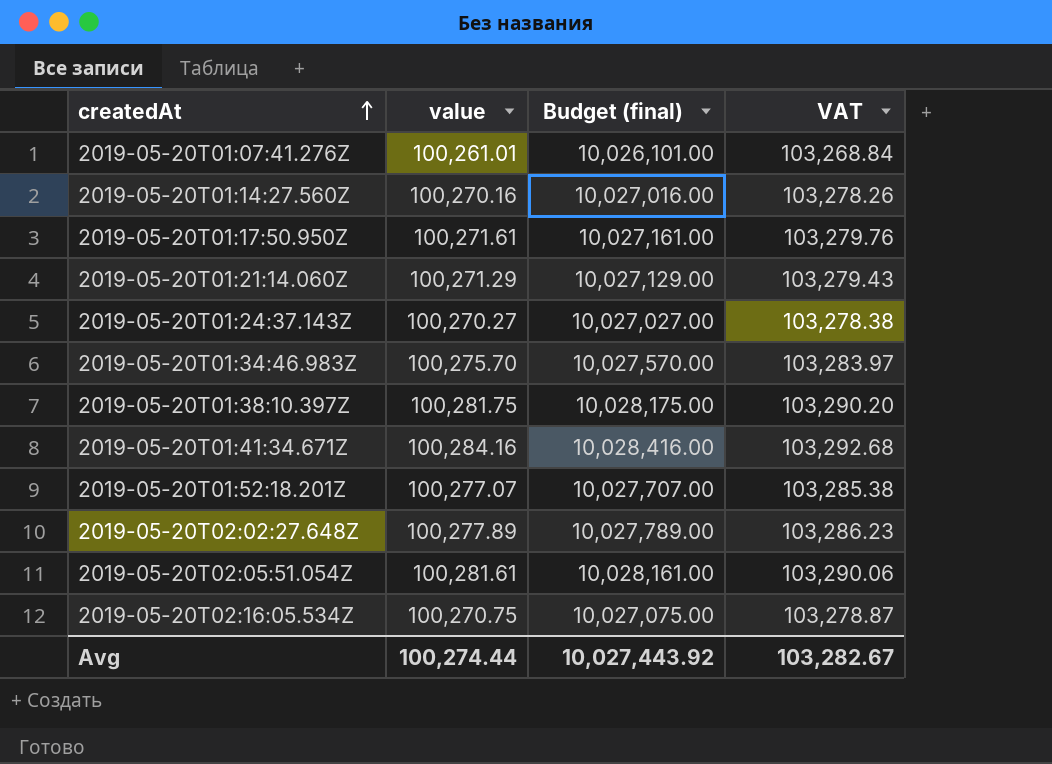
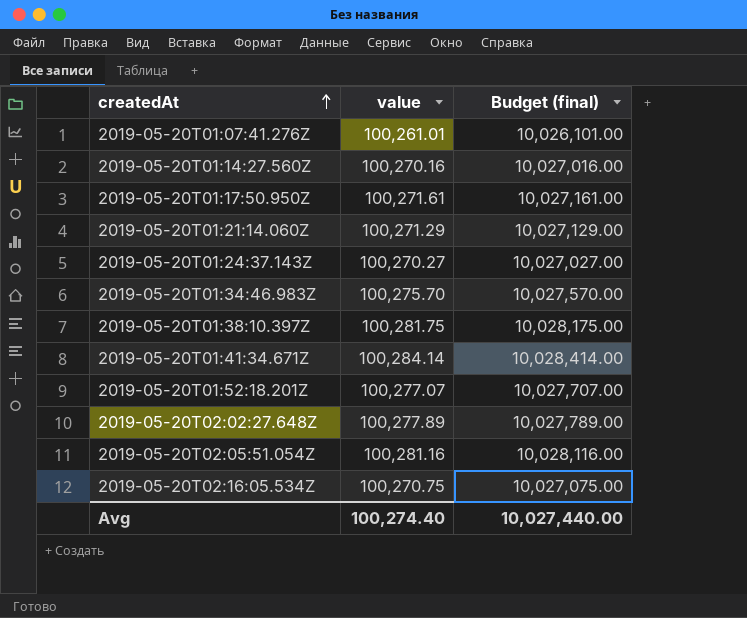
column VAT | formula: [value] * 1.03 -> none
2019-05-20T01:41:34.671Z | value: 100,284.16 -> 100,284.14
2019-05-20T01:41:34.671Z | Budget (final): 10,028,416.00 -> 10,028,414.00
2019-05-20T02:05:51.054Z | value: 100,281.61 -> 100,281.16
2019-05-20T02:05:51.054Z | Budget (final): 10,028,161.00 -> 10,028,116.00
Avg | value: 100,274.44 -> 100,274.40
Avg | Budget (final): 10,027,443.92 -> 10,027,440.00

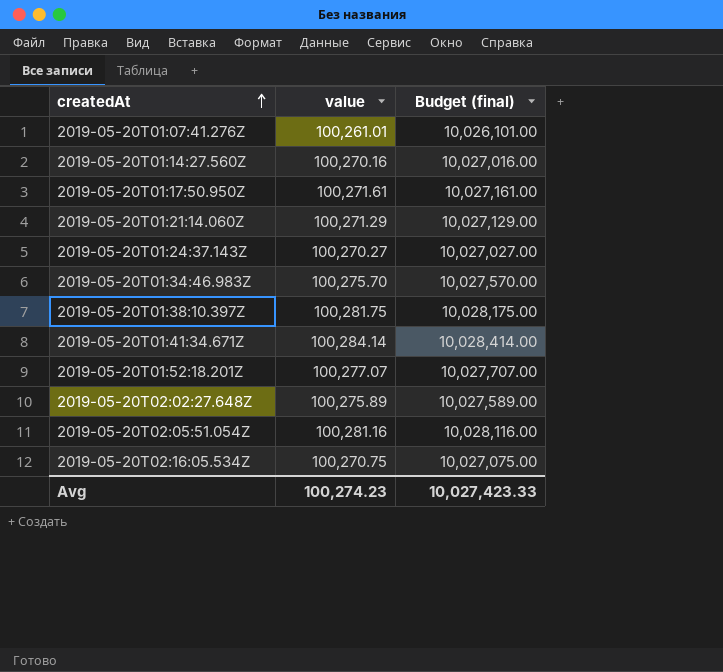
2019-05-20T02:02:27.648Z | value: 100,277.89 -> 100,275.89
2019-05-20T02:02:27.648Z | Budget (final): 10,027,789.00 -> 10,027,589.00
Avg | value: 100,274.40 -> 100,274.23
Avg | Budget (final): 10,027,440.00 -> 10,027,423.33

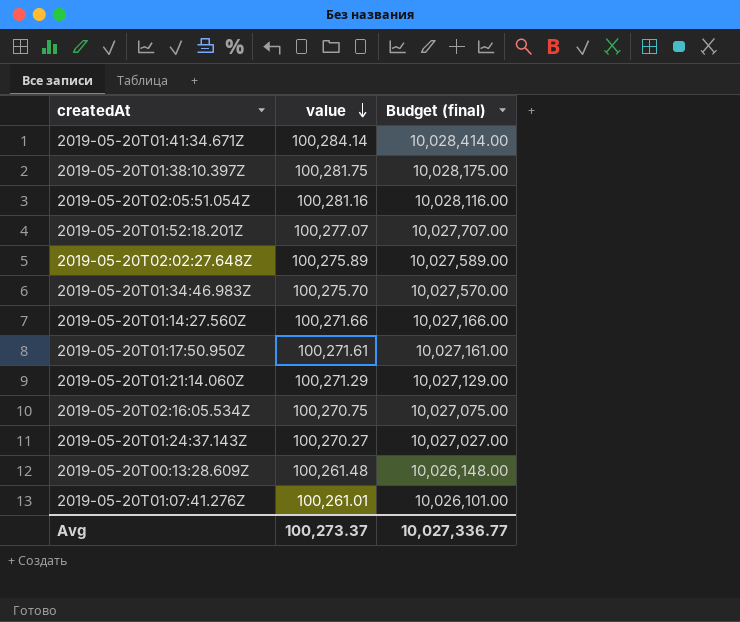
row order: createdAt ascending -> value descending
2019-05-20T01:14:27.560Z | value: 100,270.16 -> 100,271.66
2019-05-20T01:14:27.560Z | Budget (final): 10,027,016.00 -> 10,027,166.00
row 2019-05-20T00:13:28.609Z: none -> 100,261.48 | 10,026,148.00
Avg | value: 100,274.23 -> 100,273.37
Avg | Budget (final): 10,027,423.33 -> 10,027,336.77

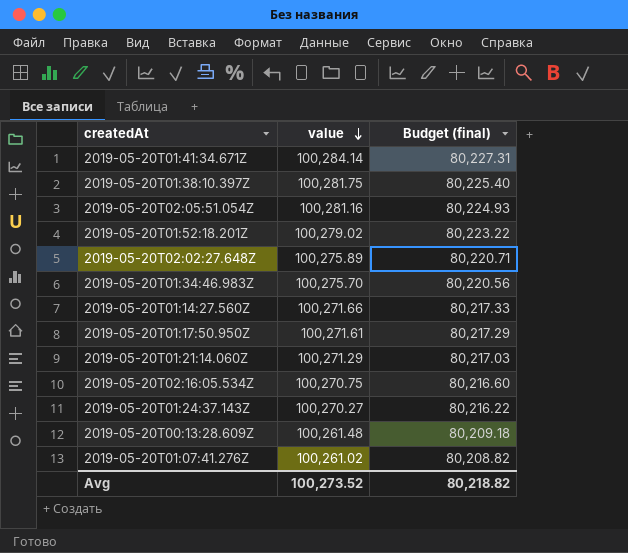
column Budget (final) | formula: [value] * 100 -> [value] * 0.8
2019-05-20T01:52:18.201Z | value: 100,277.07 -> 100,279.02
2019-05-20T01:07:41.276Z | value: 100,261.01 -> 100,261.02
Avg | value: 100,273.37 -> 100,273.52
Avg | Budget (final): 10,027,336.77 -> 80,218.82

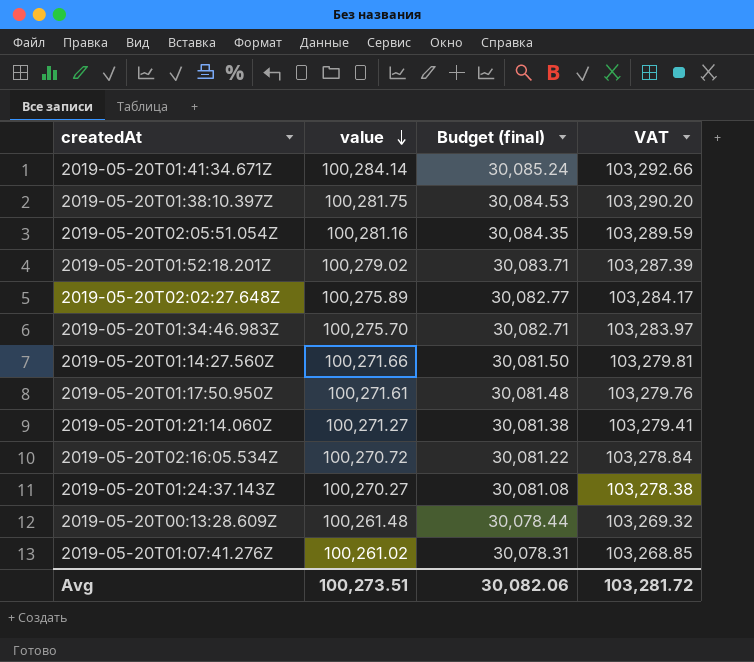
column Budget (final) | formula: [value] * 0.8 -> [value] * 0.3
column VAT | formula: none -> [value] * 1.03
2019-05-20T01:21:14.060Z | value: 100,271.29 -> 100,271.27
2019-05-20T02:16:05.534Z | value: 100,270.75 -> 100,270.72
Avg | value: 100,273.52 -> 100,273.51
Avg | Budget (final): 80,218.82 -> 30,082.06

